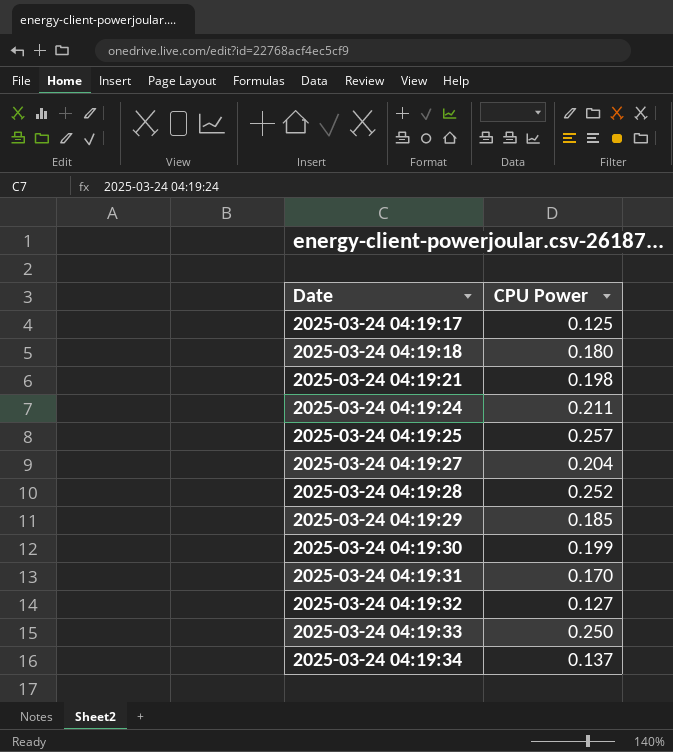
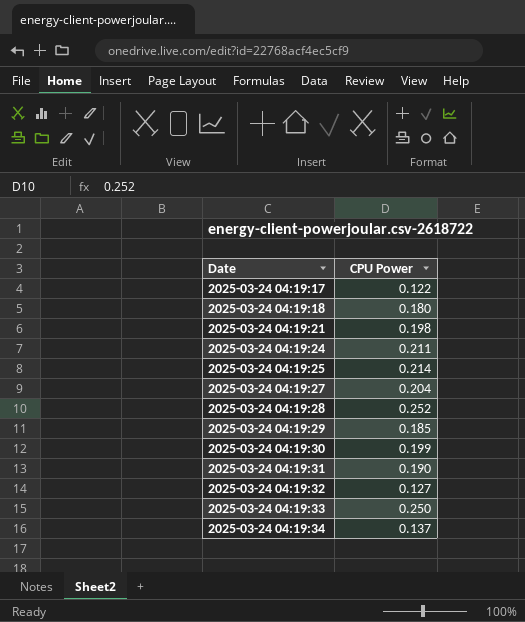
2025-03-24 04:19:17 | CPU Power: 0.125 -> 0.122
2025-03-24 04:19:25 | CPU Power: 0.257 -> 0.214
2025-03-24 04:19:31 | CPU Power: 0.170 -> 0.190

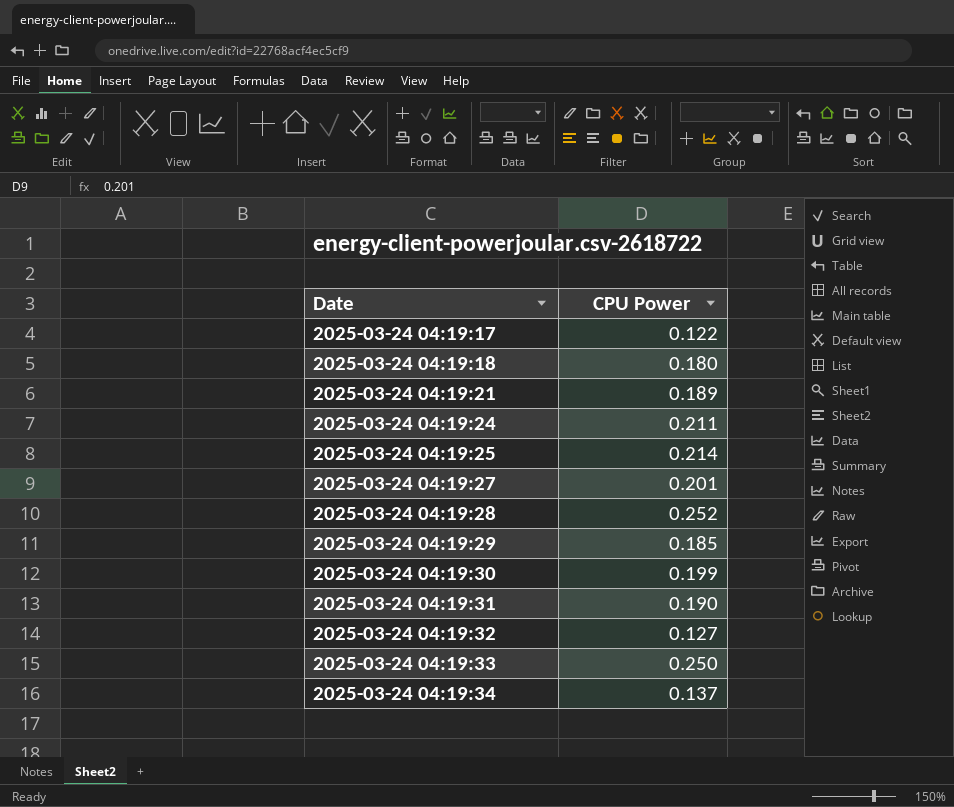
2025-03-24 04:19:21 | CPU Power: 0.198 -> 0.189
2025-03-24 04:19:27 | CPU Power: 0.204 -> 0.201

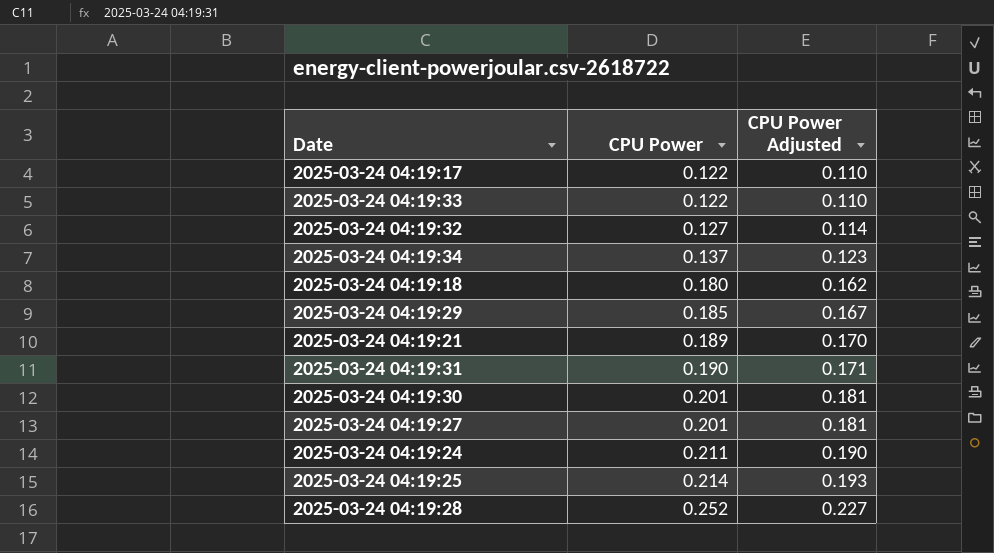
row order: Date ascending -> CPU Power ascending
column CPU Power Adjusted | formula: none -> [CPU Power] * 0.9
2025-03-24 04:19:33 | CPU Power: 0.250 -> 0.122
2025-03-24 04:19:30 | CPU Power: 0.199 -> 0.201

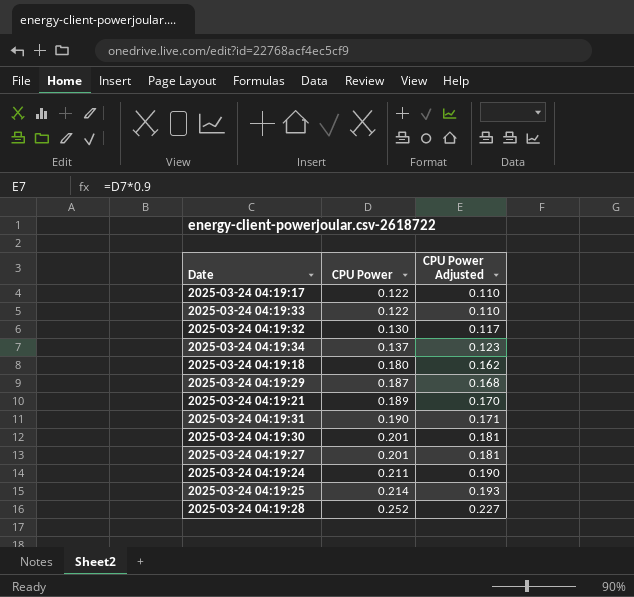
2025-03-24 04:19:32 | CPU Power: 0.127 -> 0.130
2025-03-24 04:19:32 | CPU Power Adjusted: 0.114 -> 0.117
2025-03-24 04:19:29 | CPU Power: 0.185 -> 0.187
2025-03-24 04:19:29 | CPU Power Adjusted: 0.167 -> 0.168

